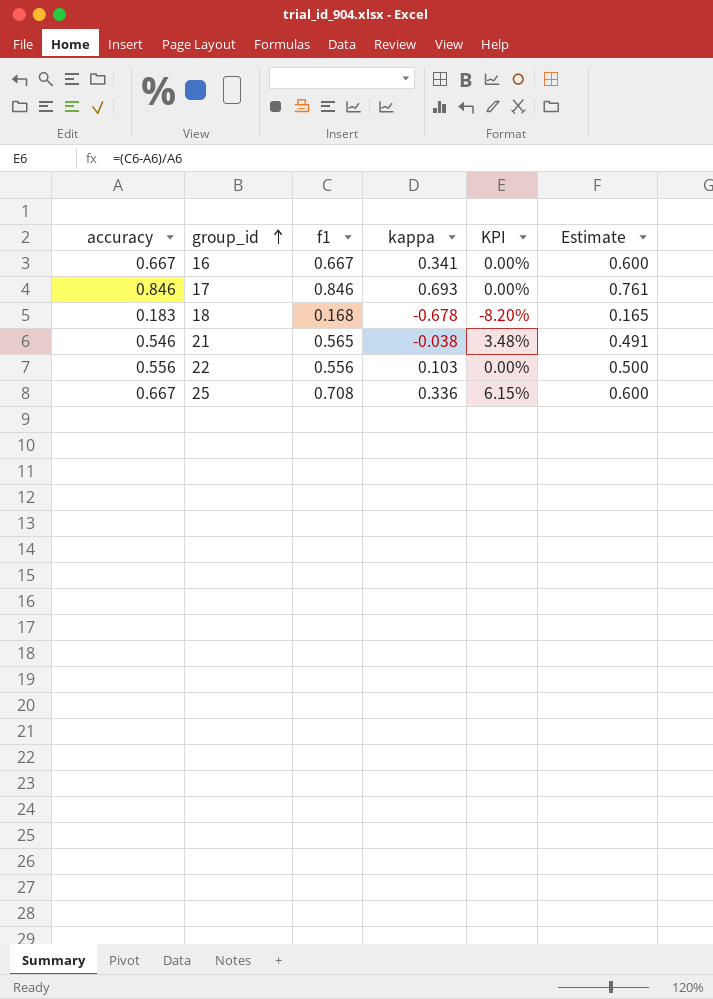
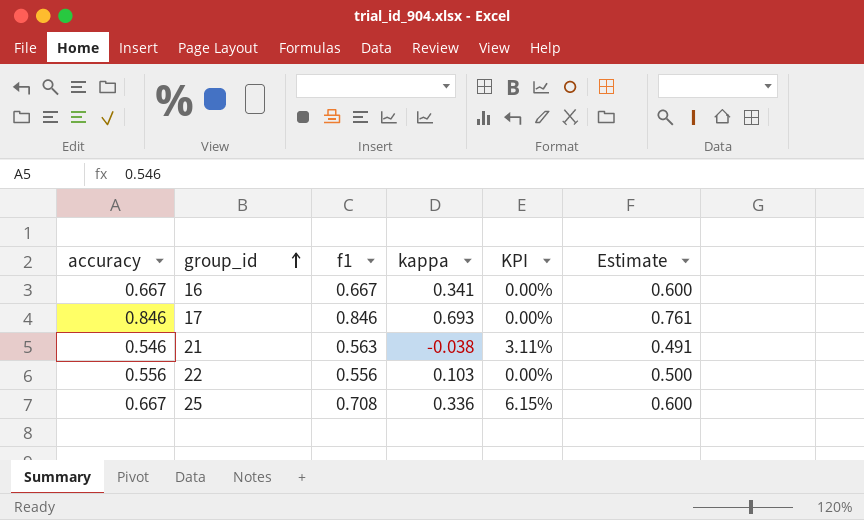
row 18: 0.183 | 0.168 | -0.678 | -8.20% | 0.165 -> none
21 | f1: 0.565 -> 0.563
21 | KPI: 3.48% -> 3.11%

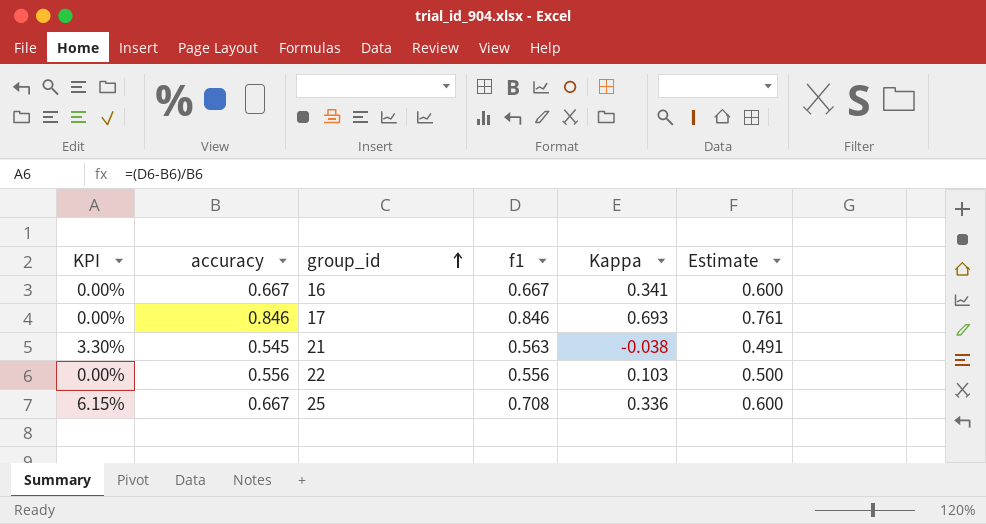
column KPI | position: 5 -> 1
column name: kappa -> Kappa
21 | KPI: 3.11% -> 3.30%
21 | accuracy: 0.546 -> 0.545

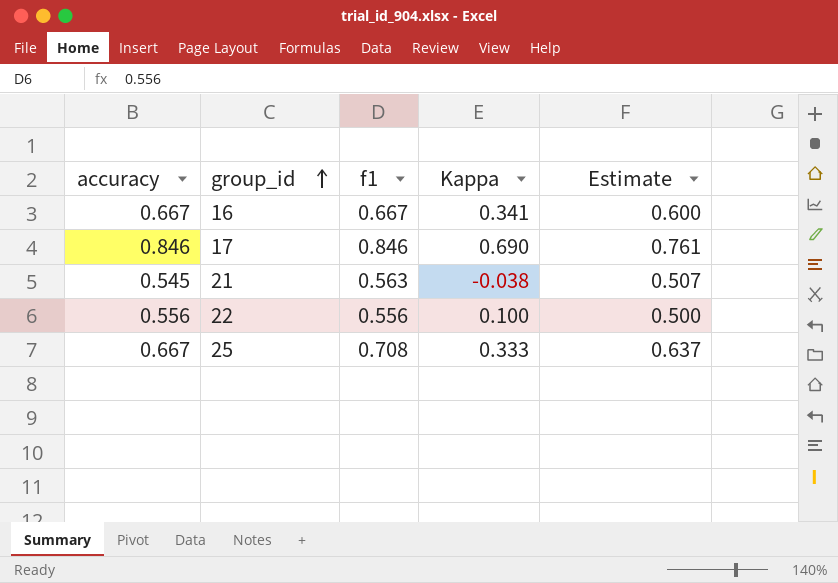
column KPI | formula: ([f1] - [accuracy]) / [accuracy] -> none
column Estimate | formula: [accuracy] * 0.9 -> [f1] * 0.9
17 | Kappa: 0.693 -> 0.690
22 | Kappa: 0.103 -> 0.100
25 | Kappa: 0.336 -> 0.333

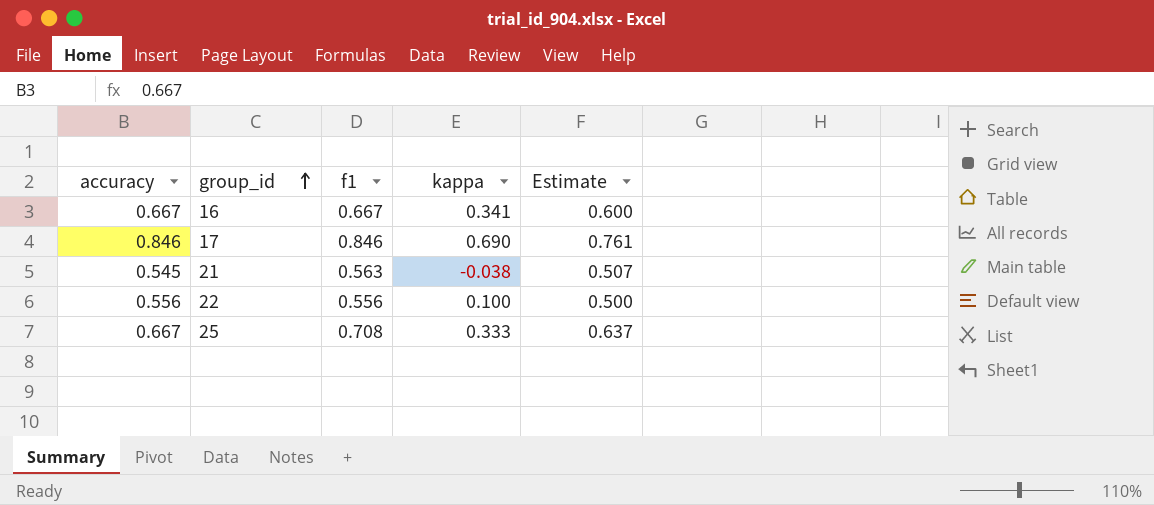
column name: Kappa -> kappa

